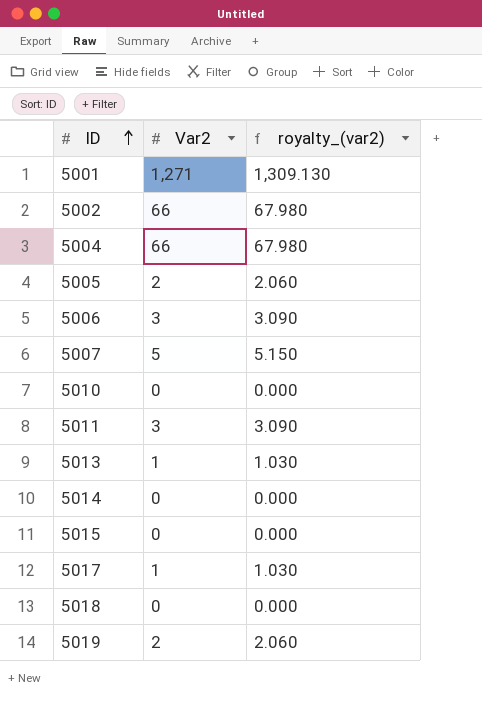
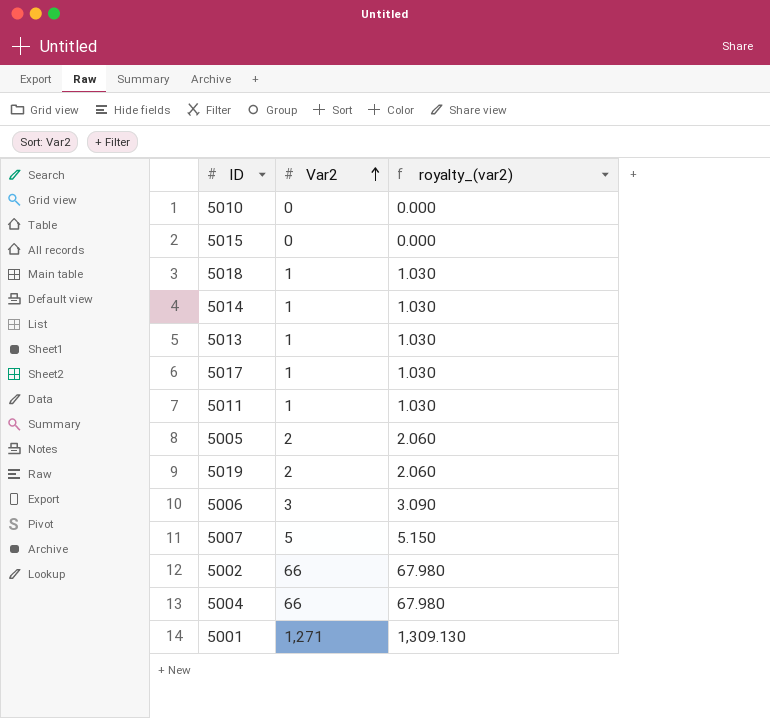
row order: ID ascending -> Var2 ascending
5018 | Var2: 0 -> 1
5018 | royalty_(var2): 0.000 -> 1.030
5014 | Var2: 0 -> 1
5014 | royalty_(var2): 0.000 -> 1.030
5011 | Var2: 3 -> 1
5011 | royalty_(var2): 3.090 -> 1.030

